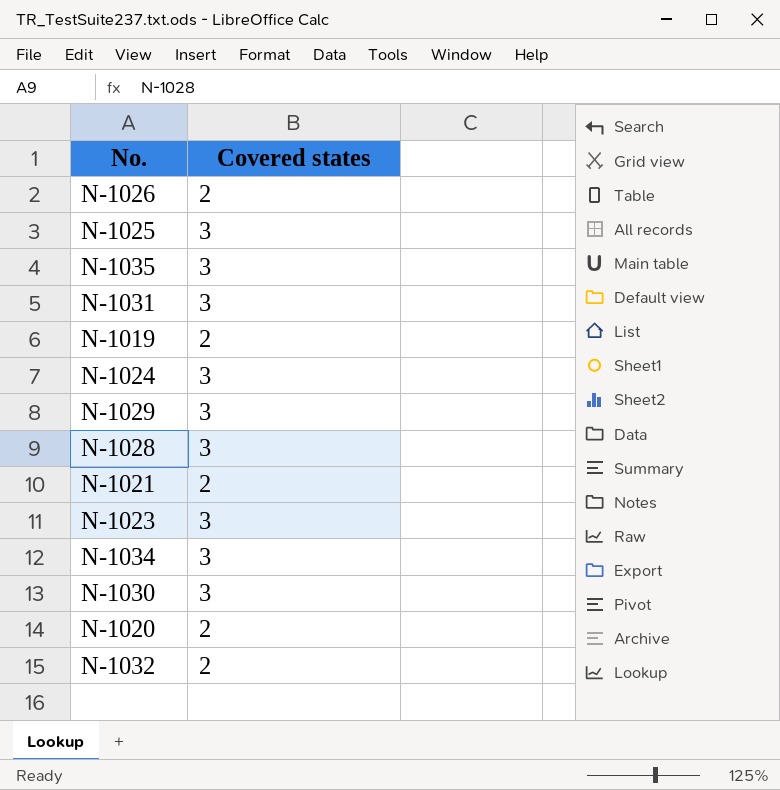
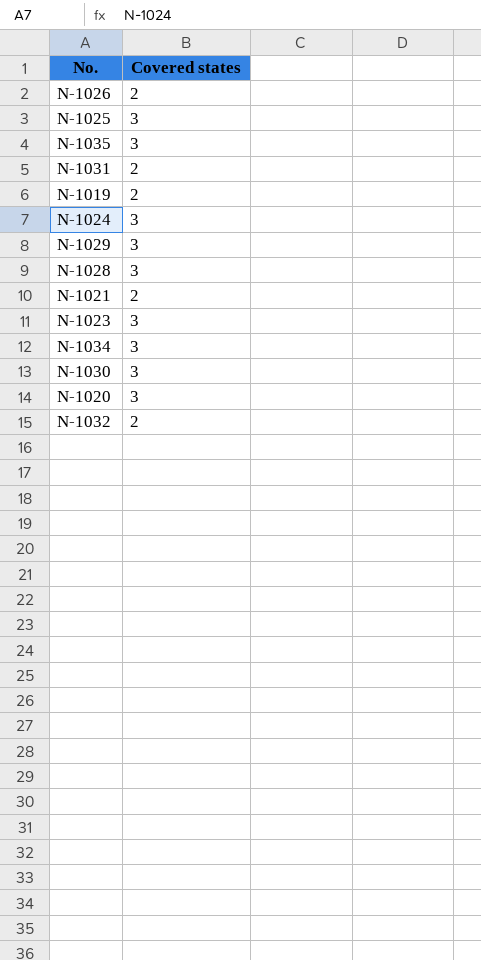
N-1031 | Covered states: 3 -> 2
N-1020 | Covered states: 2 -> 3

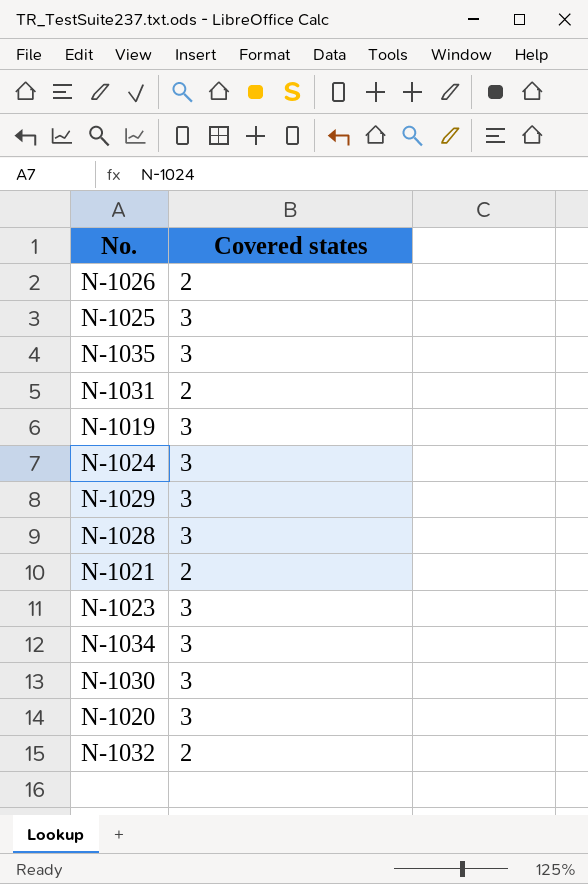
N-1019 | Covered states: 2 -> 3

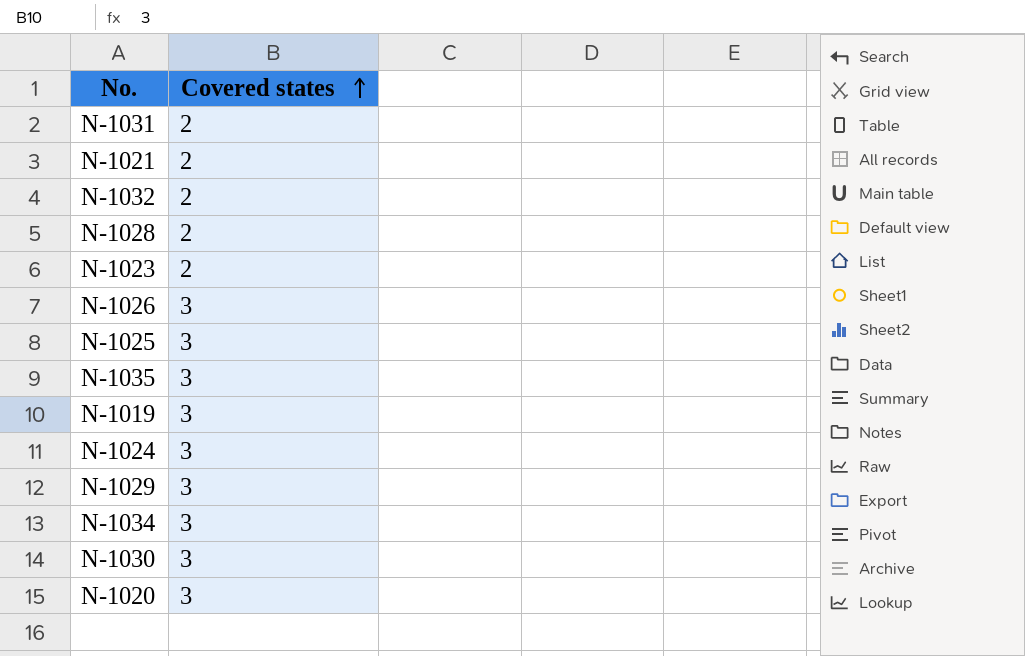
row order: none -> Covered states ascending
N-1028 | Covered states: 3 -> 2
N-1023 | Covered states: 3 -> 2
N-1026 | Covered states: 2 -> 3

